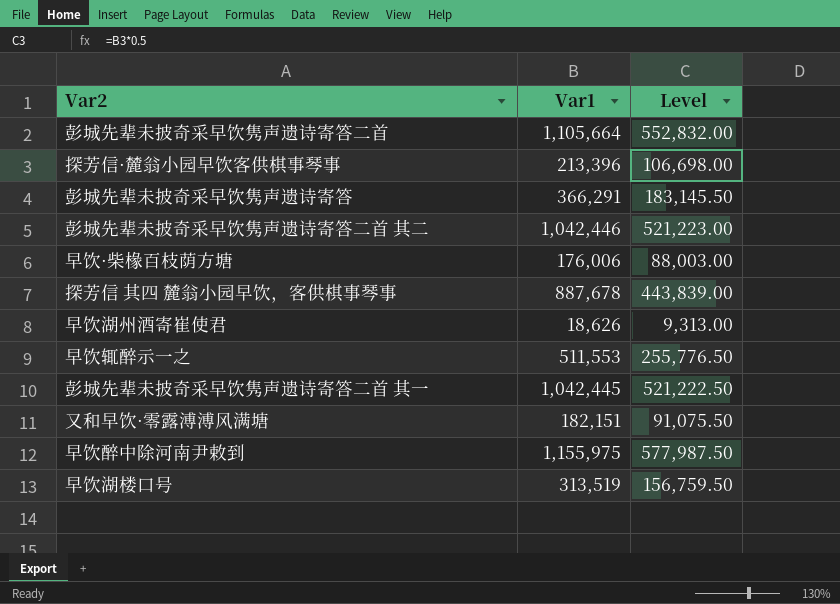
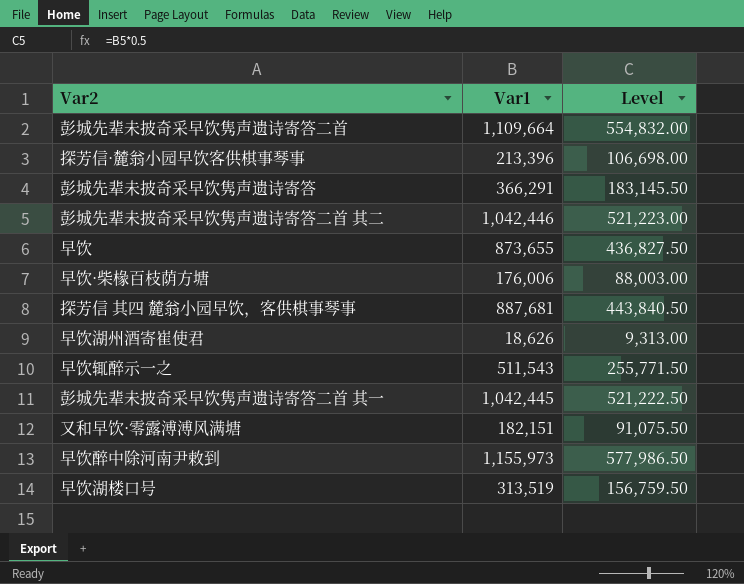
彭城先辈未披奇采早饮隽声遗诗寄答二首 | Var1: 1,105,664 -> 1,109,664
彭城先辈未披奇采早饮隽声遗诗寄答二首 | Level: 552,832.00 -> 554,832.00
row 早饮: none -> 873,655 | 436,827.50
探芳信 其四 麓翁小园早饮，客供棋事琴事 | Var1: 887,678 -> 887,681
探芳信 其四 麓翁小园早饮，客供棋事琴事 | Level: 443,839.00 -> 443,840.50
早饮辄醉示一之 | Var1: 511,553 -> 511,543
早饮辄醉示一之 | Level: 255,776.50 -> 255,771.50
早饮醉中除河南尹敕到 | Var1: 1,155,975 -> 1,155,973
早饮醉中除河南尹敕到 | Level: 577,987.50 -> 577,986.50

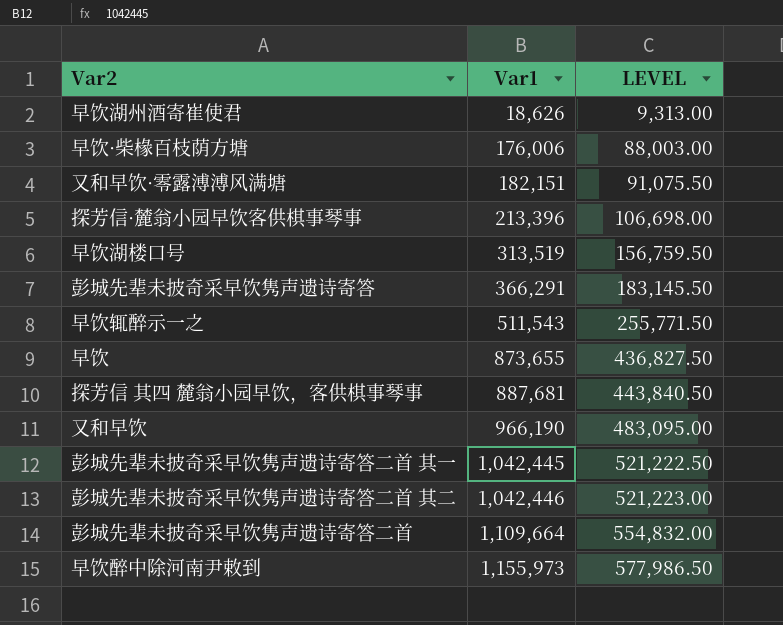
row order: none -> Var1 ascending
column name: Level -> LEVEL
row 又和早饮: none -> 966,190 | 483,095.00

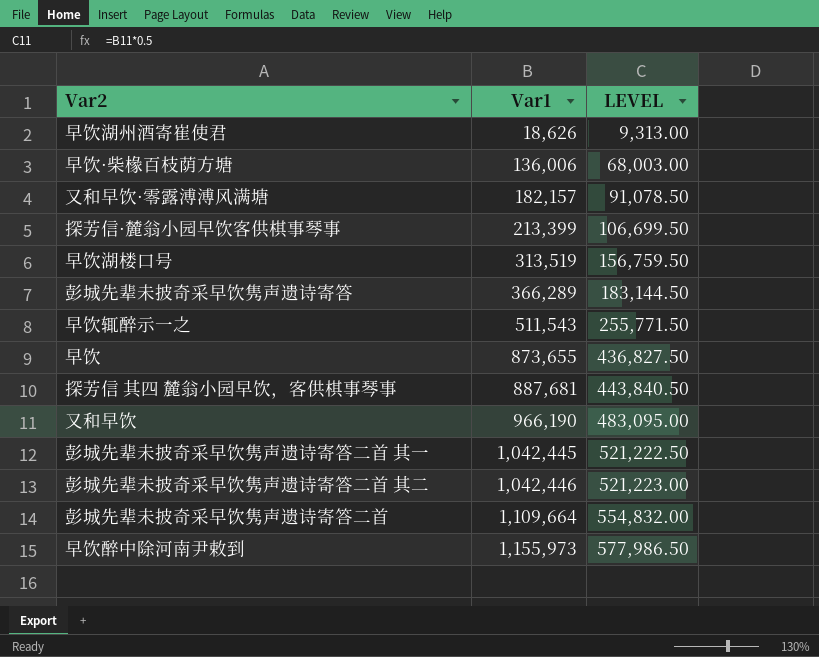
早饮·柴椽百枝荫方塘 | Var1: 176,006 -> 136,006
早饮·柴椽百枝荫方塘 | LEVEL: 88,003.00 -> 68,003.00
又和早饮·零露溥溥风满塘 | Var1: 182,151 -> 182,157
又和早饮·零露溥溥风满塘 | LEVEL: 91,075.50 -> 91,078.50
探芳信·麓翁小园早饮客供棋事琴事 | Var1: 213,396 -> 213,399
探芳信·麓翁小园早饮客供棋事琴事 | LEVEL: 106,698.00 -> 106,699.50
彭城先辈未披奇采早饮隽声遗诗寄答 | Var1: 366,291 -> 366,289
彭城先辈未披奇采早饮隽声遗诗寄答 | LEVEL: 183,145.50 -> 183,144.50

